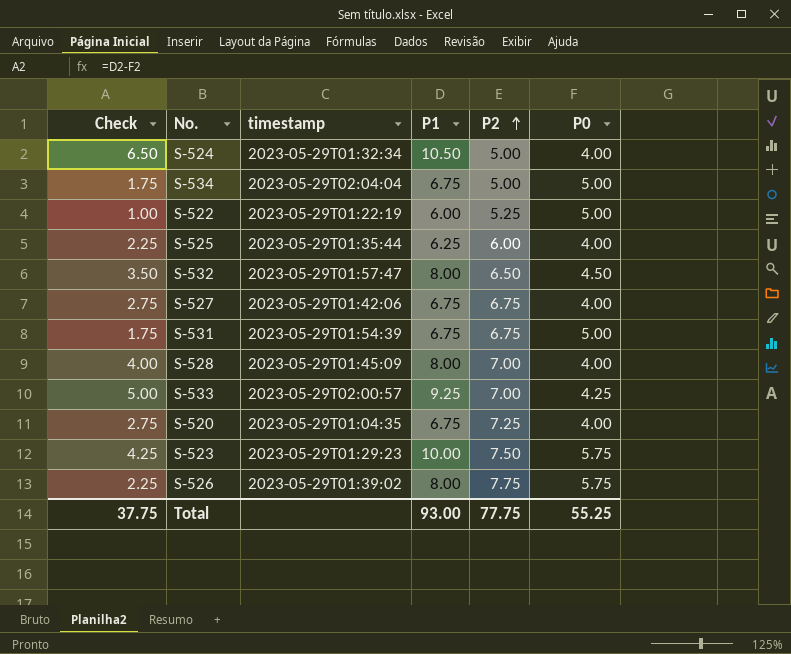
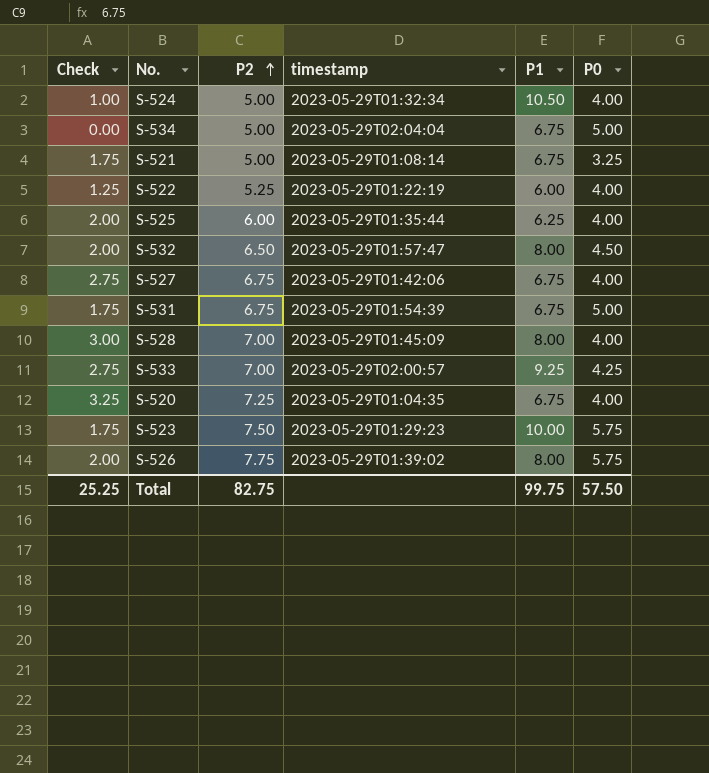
column Check | formula: [P1] - [P0] -> [P2] - [P0]
column P2 | position: 5 -> 3
row S-521: none -> 1.75 | 5.00 | 2023-05-29T01:08:14 | 6.75 | 3.25
S-522 | P0: 5.00 -> 4.00
Total | Check: 37.75 -> 25.25
Total | P2: 77.75 -> 82.75
Total | P1: 93.00 -> 99.75
Total | P0: 55.25 -> 57.50

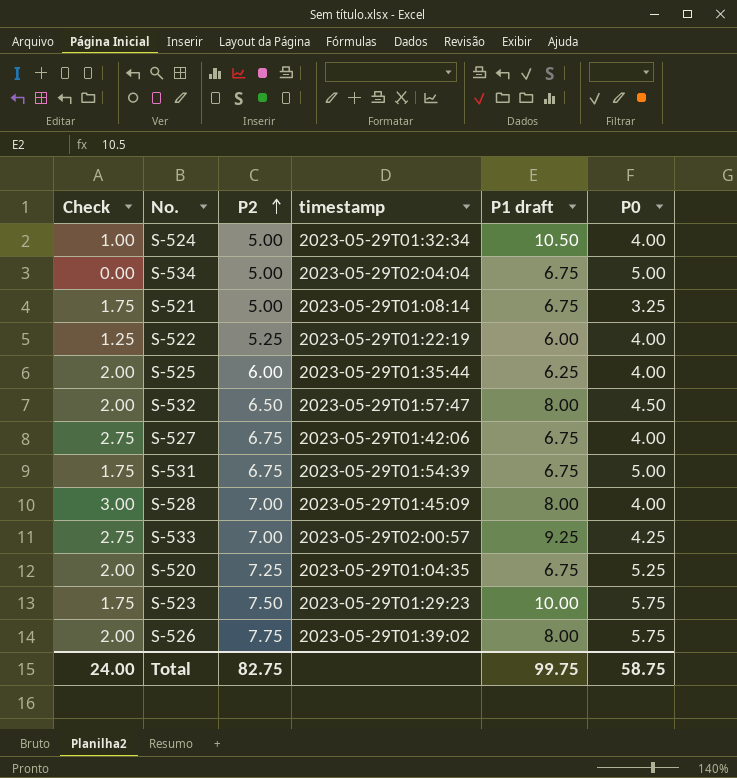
column name: P1 -> P1 draft
S-520 | Check: 3.25 -> 2.00
S-520 | P0: 4.00 -> 5.25
Total | Check: 25.25 -> 24.00
Total | P0: 57.50 -> 58.75

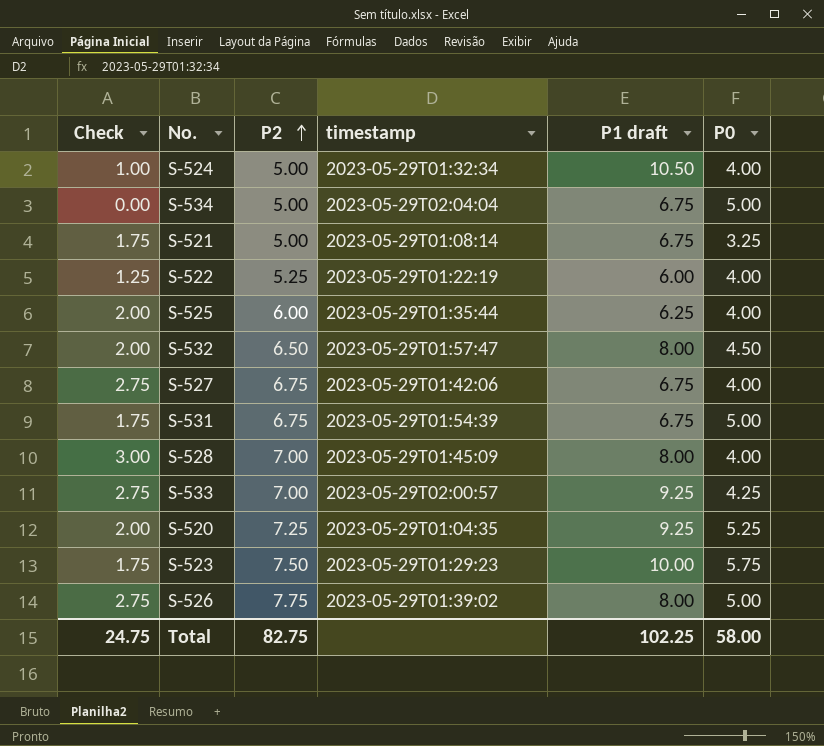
S-520 | P1 draft: 6.75 -> 9.25
S-526 | Check: 2.00 -> 2.75
S-526 | P0: 5.75 -> 5.00
Total | Check: 24.00 -> 24.75
Total | P1 draft: 99.75 -> 102.25
Total | P0: 58.75 -> 58.00

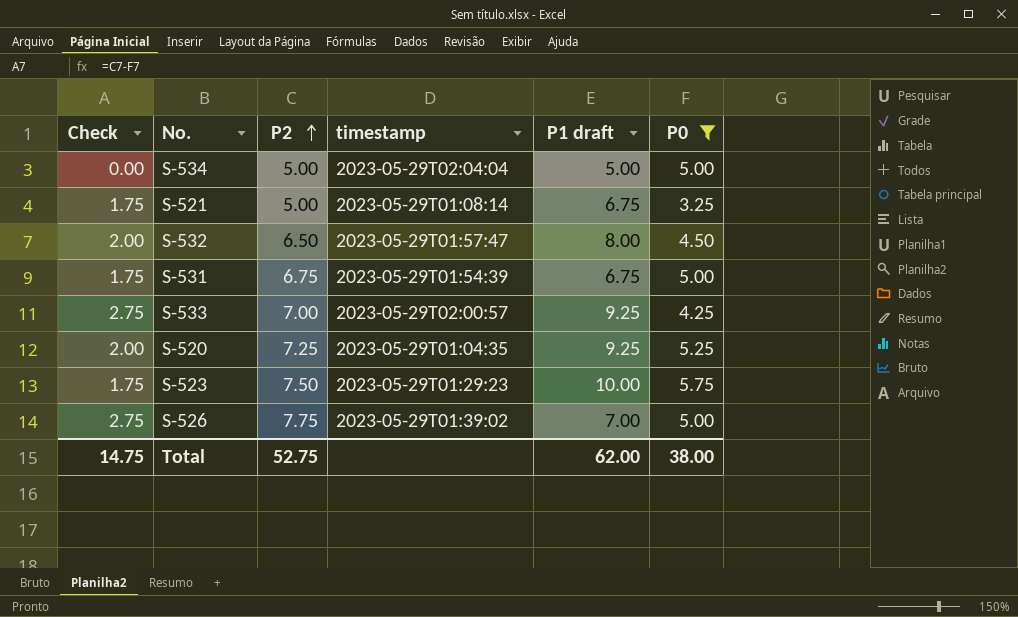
filter: none -> P0 != 4.00
S-534 | P1 draft: 6.75 -> 5.00
S-526 | P1 draft: 8.00 -> 7.00
Total | Check: 24.75 -> 14.75
Total | P2: 82.75 -> 52.75
Total | P1 draft: 102.25 -> 62.00
Total | P0: 58.00 -> 38.00

